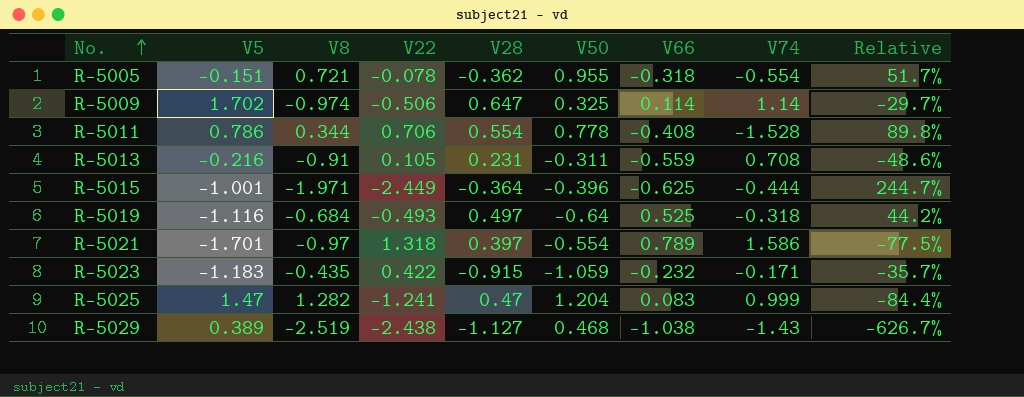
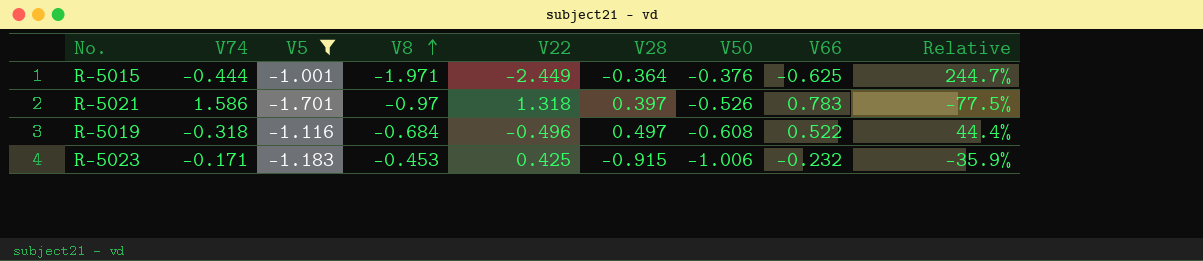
filter: none -> V5 <= -1.001
row order: No. ascending -> V8 ascending
column V74 | position: 8 -> 2
R-5015 | V50: -0.396 -> -0.376
R-5021 | V50: -0.554 -> -0.526
R-5021 | V66: 0.789 -> 0.783
R-5019 | V22: -0.493 -> -0.496
R-5019 | V50: -0.64 -> -0.608
R-5019 | V66: 0.525 -> 0.522
R-5019 | Relative: 44.2% -> 44.4%
R-5023 | V8: -0.435 -> -0.453
R-5023 | V22: 0.422 -> 0.425
R-5023 | V50: -1.059 -> -1.006
R-5023 | Relative: -35.7% -> -35.9%

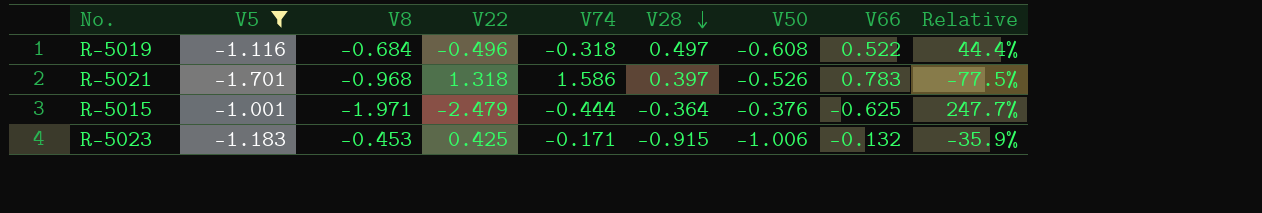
row order: V8 ascending -> V28 descending
column V74 | position: 2 -> 5
R-5021 | V8: -0.97 -> -0.968
R-5015 | V22: -2.449 -> -2.479
R-5015 | Relative: 244.7% -> 247.7%
R-5023 | V66: -0.232 -> -0.132

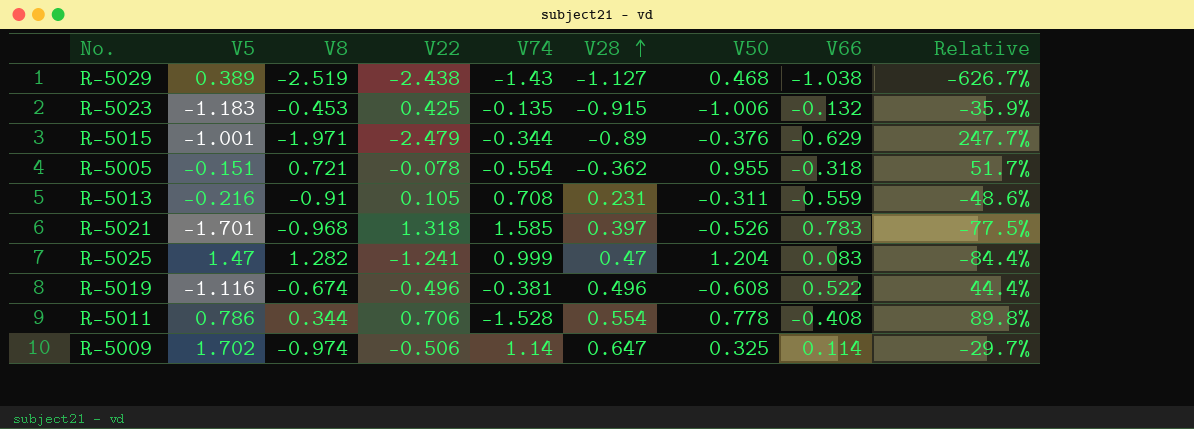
filter: V5 <= -1.001 -> none
row order: V28 descending -> V28 ascending
R-5023 | V74: -0.171 -> -0.135
R-5015 | V74: -0.444 -> -0.344
R-5015 | V28: -0.364 -> -0.89
R-5015 | V66: -0.625 -> -0.629
R-5021 | V74: 1.586 -> 1.585
R-5019 | V8: -0.684 -> -0.674
R-5019 | V74: -0.318 -> -0.381
R-5019 | V28: 0.497 -> 0.496

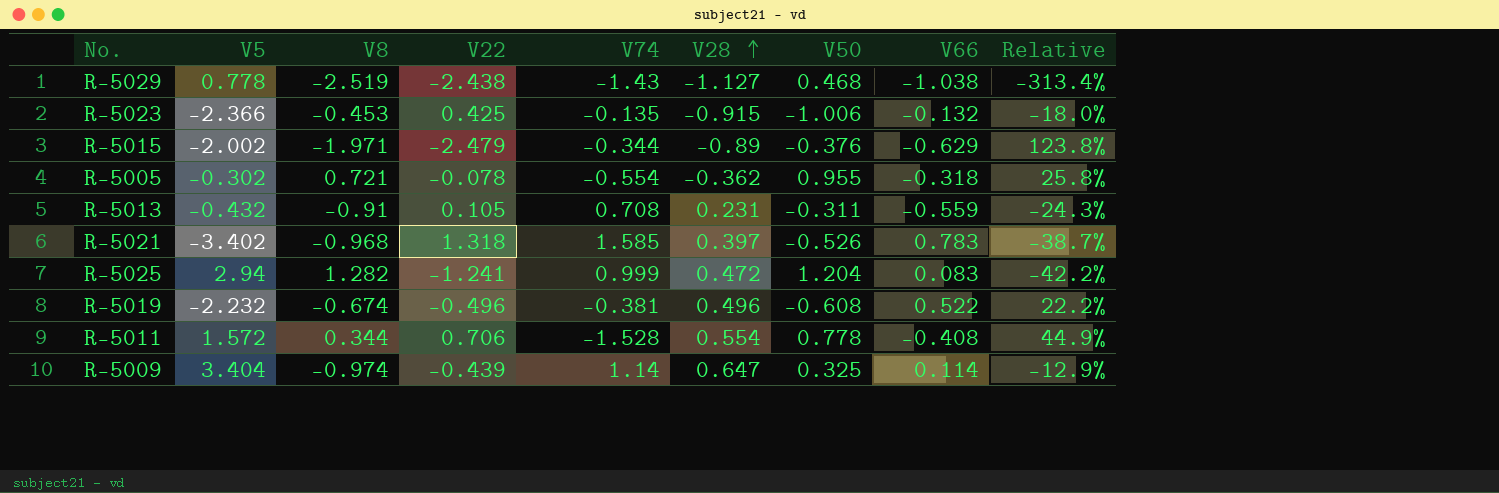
R-5029 | V5: 0.389 -> 0.778
R-5029 | Relative: -626.7% -> -313.4%
R-5023 | V5: -1.183 -> -2.366
R-5023 | Relative: -35.9% -> -18.0%
R-5015 | V5: -1.001 -> -2.002
R-5015 | Relative: 247.7% -> 123.8%
R-5005 | V5: -0.151 -> -0.302
R-5005 | Relative: 51.7% -> 25.8%
R-5013 | V5: -0.216 -> -0.432
R-5013 | Relative: -48.6% -> -24.3%
R-5021 | V5: -1.701 -> -3.402
R-5021 | Relative: -77.5% -> -38.7%
R-5025 | V5: 1.47 -> 2.94
R-5025 | V28: 0.47 -> 0.472
R-5025 | Relative: -84.4% -> -42.2%
R-5019 | V5: -1.116 -> -2.232
R-5019 | Relative: 44.4% -> 22.2%
R-5011 | V5: 0.786 -> 1.572
R-5011 | Relative: 89.8% -> 44.9%
R-5009 | V5: 1.702 -> 3.404
R-5009 | V22: -0.506 -> -0.439
R-5009 | Relative: -29.7% -> -12.9%

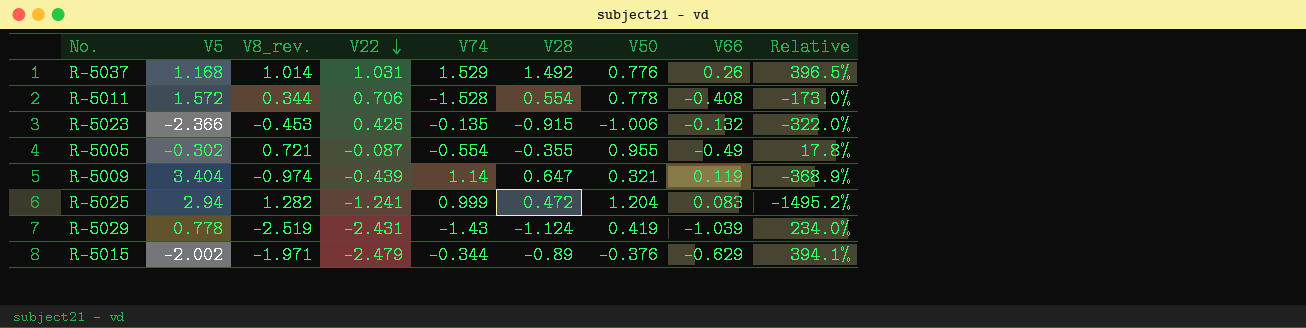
row order: V28 ascending -> V22 descending
column name: V8 -> V8_rev.
column Relative | formula: [V22] / [V5] -> [V22] / [V66]
row R-5013: -0.432 | -0.91 | 0.105 | 0.708 | 0.231 | -0.311 | -0.559 | -24.3% -> none
row R-5021: -3.402 | -0.968 | 1.318 | 1.585 | 0.397 | -0.526 | 0.783 | -38.7% -> none
row R-5019: -2.232 | -0.674 | -0.496 | -0.381 | 0.496 | -0.608 | 0.522 | 22.2% -> none
row R-5037: none -> 1.168 | 1.014 | 1.031 | 1.529 | 1.492 | 0.776 | 0.26 | 396.5%
R-5005 | V22: -0.078 -> -0.087
R-5005 | V28: -0.362 -> -0.355
R-5005 | V66: -0.318 -> -0.49
R-5009 | V50: 0.325 -> 0.321
R-5009 | V66: 0.114 -> 0.119
R-5029 | V22: -2.438 -> -2.431
R-5029 | V28: -1.127 -> -1.124
R-5029 | V50: 0.468 -> 0.419
R-5029 | V66: -1.038 -> -1.039

